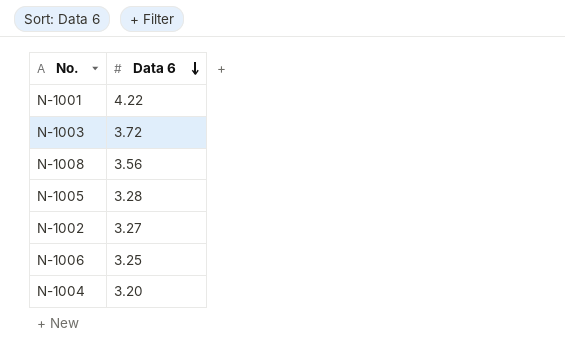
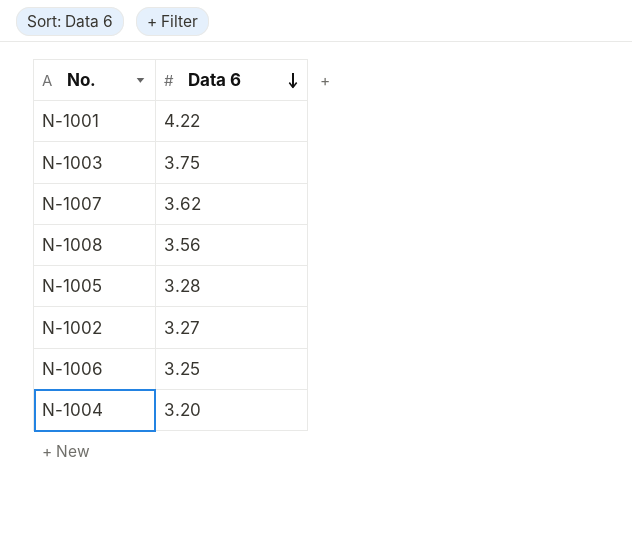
N-1003 | Data 6: 3.72 -> 3.75
row N-1007: none -> 3.62

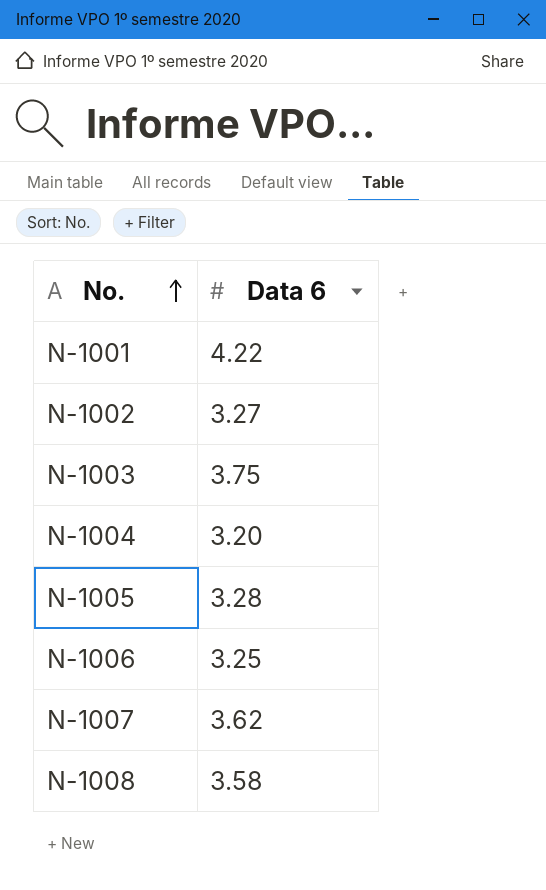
row order: Data 6 descending -> No. ascending
N-1008 | Data 6: 3.56 -> 3.58

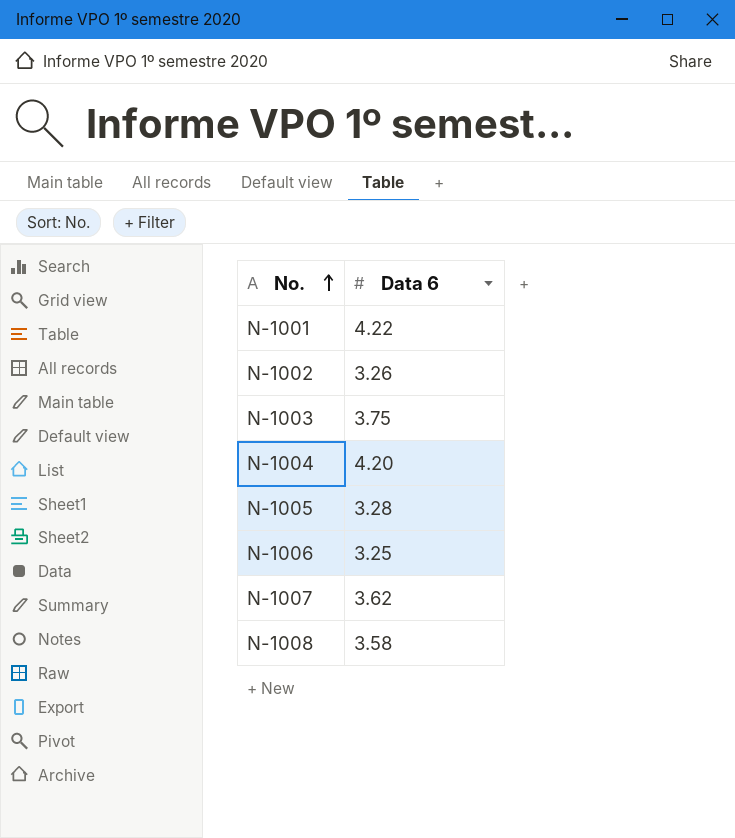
N-1002 | Data 6: 3.27 -> 3.26
N-1004 | Data 6: 3.20 -> 4.20

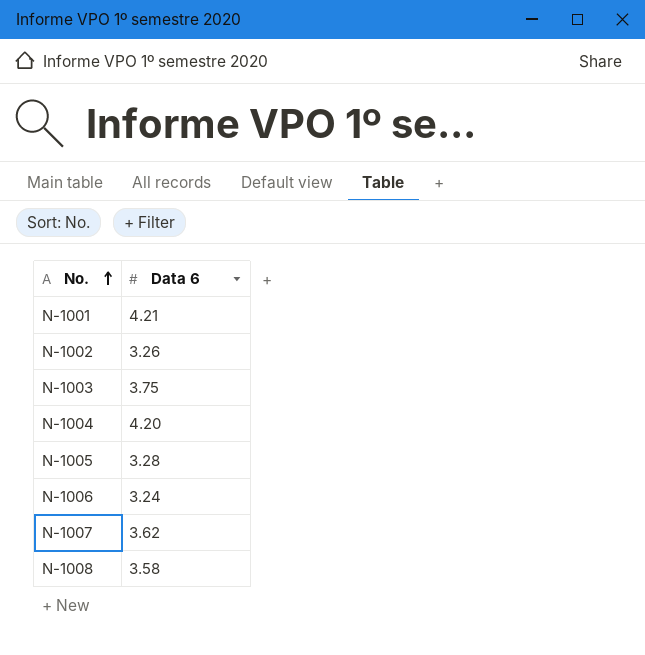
N-1001 | Data 6: 4.22 -> 4.21
N-1006 | Data 6: 3.25 -> 3.24

